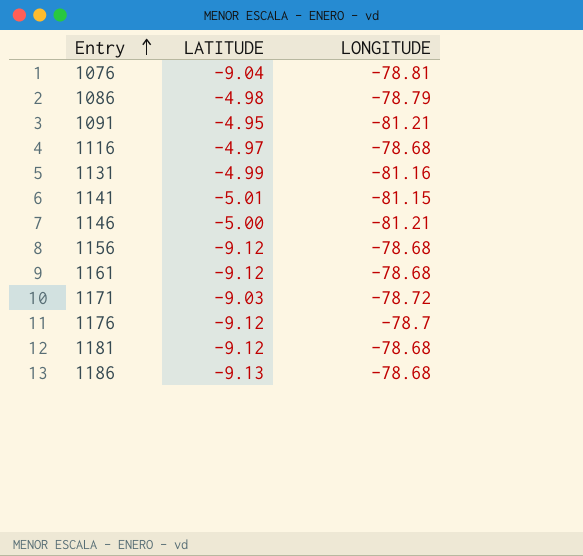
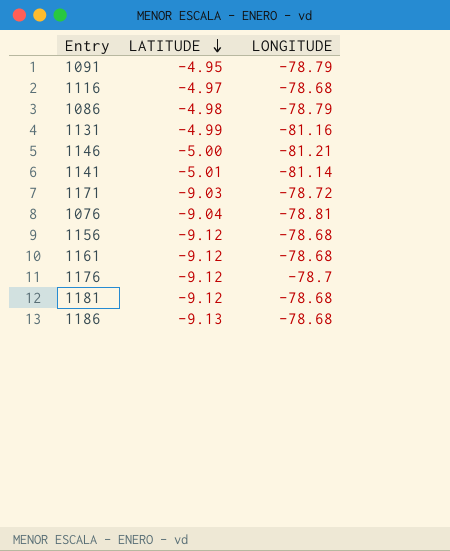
row order: Entry ascending -> LATITUDE descending
1091 | LONGITUDE: -81.21 -> -78.79
1141 | LONGITUDE: -81.15 -> -81.14

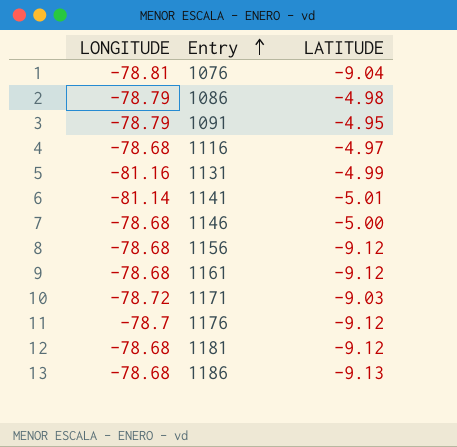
row order: LATITUDE descending -> Entry ascending
column LONGITUDE | position: 3 -> 1
1146 | LONGITUDE: -81.21 -> -78.68

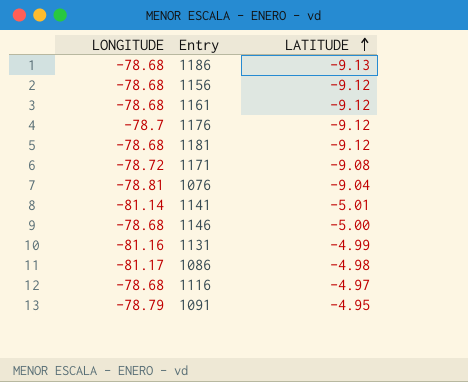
row order: Entry ascending -> LATITUDE ascending
1171 | LATITUDE: -9.03 -> -9.08
1086 | LONGITUDE: -78.79 -> -81.17

